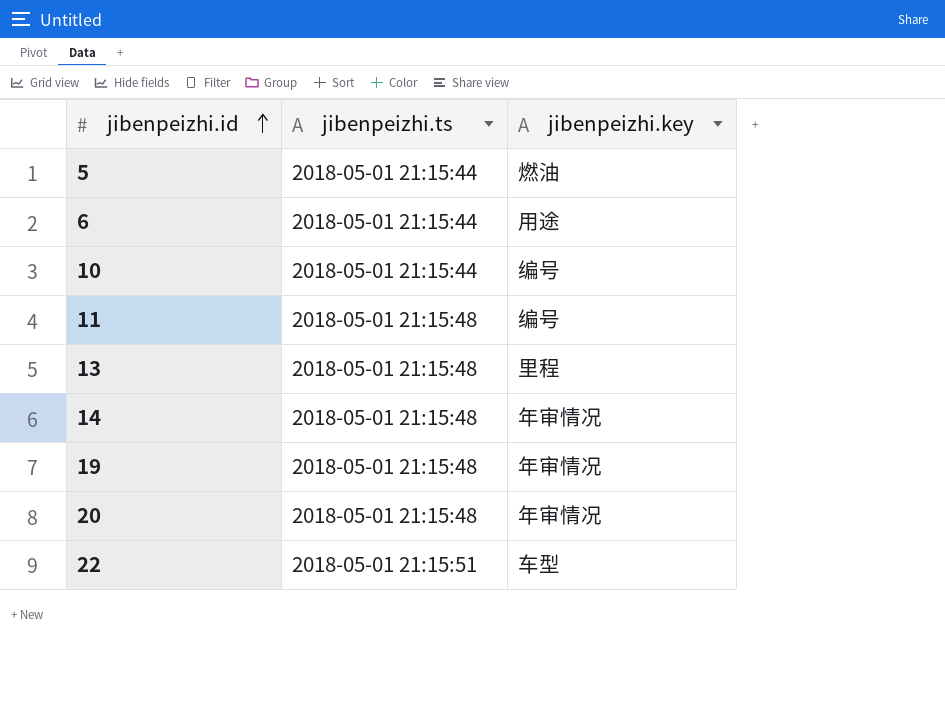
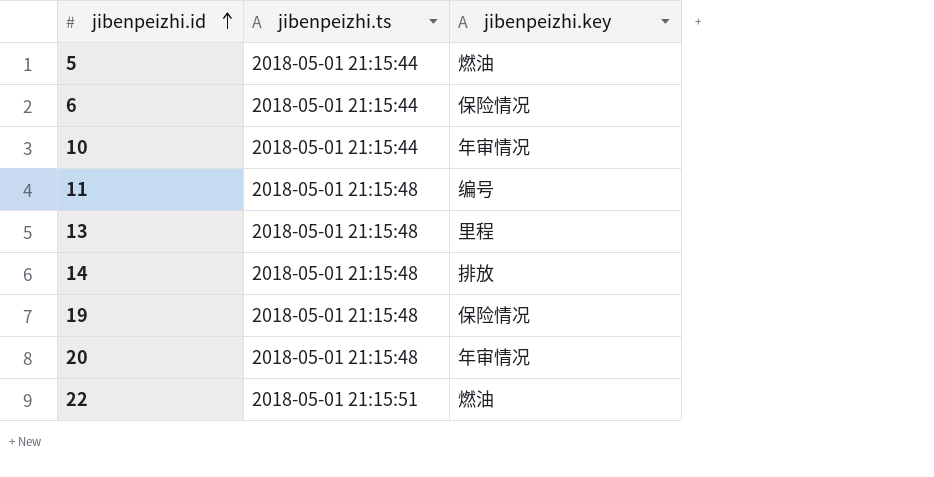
6 | jibenpeizhi.key: 用途 -> 保险情况
10 | jibenpeizhi.key: 编号 -> 年审情况
14 | jibenpeizhi.key: 年审情况 -> 排放
19 | jibenpeizhi.key: 年审情况 -> 保险情况
22 | jibenpeizhi.key: 车型 -> 燃油

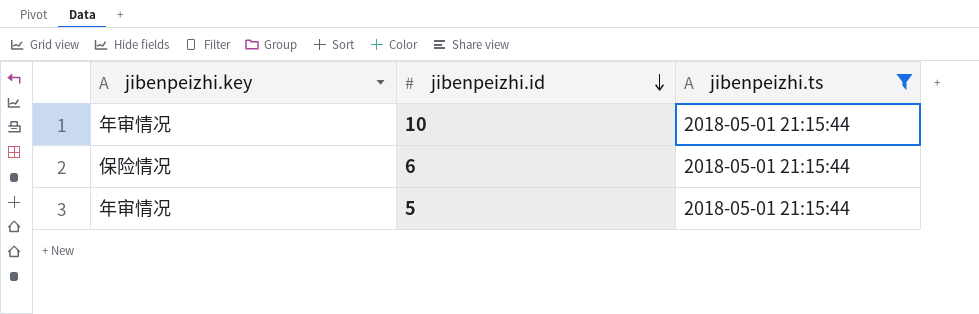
filter: none -> jibenpeizhi.ts = 2018-05-01 21:15:44
row order: jibenpeizhi.id ascending -> jibenpeizhi.id descending
column jibenpeizhi.key | position: 3 -> 1
5 | jibenpeizhi.key: 燃油 -> 年审情况

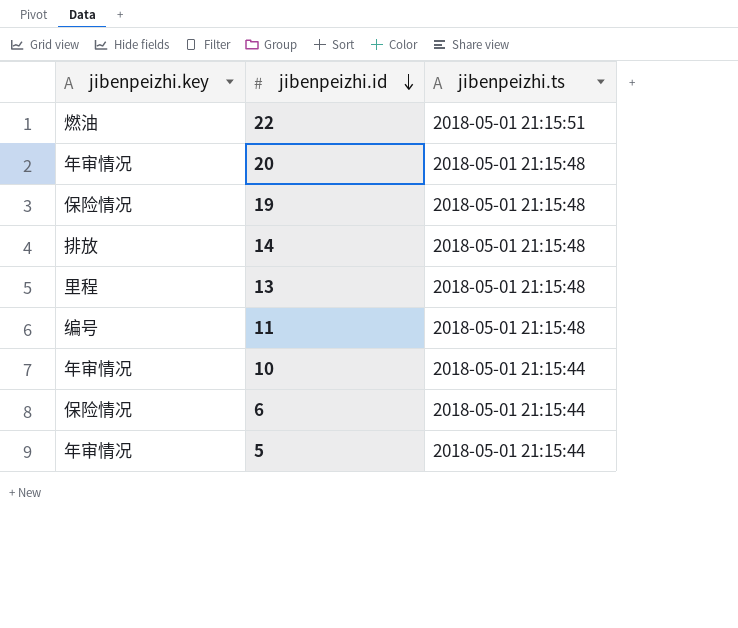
filter: jibenpeizhi.ts = 2018-05-01 21:15:44 -> none

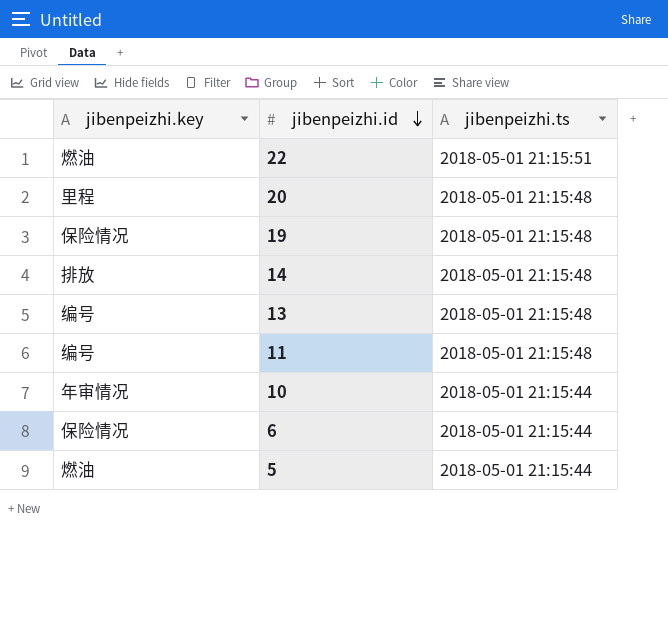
20 | jibenpeizhi.key: 年审情况 -> 里程
13 | jibenpeizhi.key: 里程 -> 编号
5 | jibenpeizhi.key: 年审情况 -> 燃油

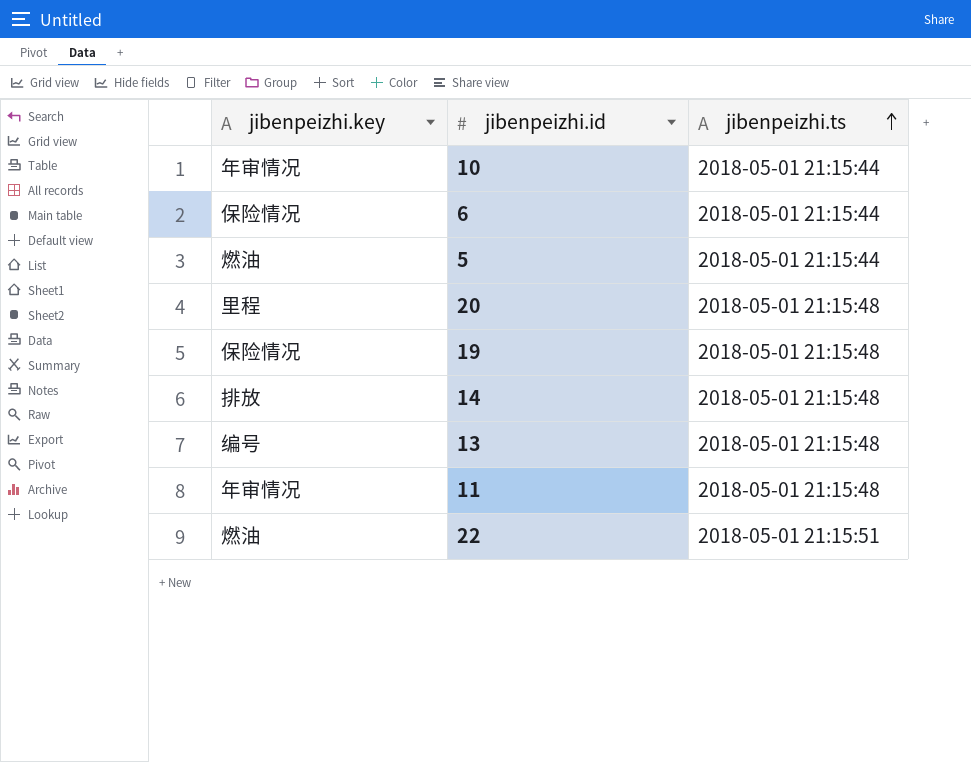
row order: jibenpeizhi.id descending -> jibenpeizhi.ts ascending
11 | jibenpeizhi.key: 编号 -> 年审情况

